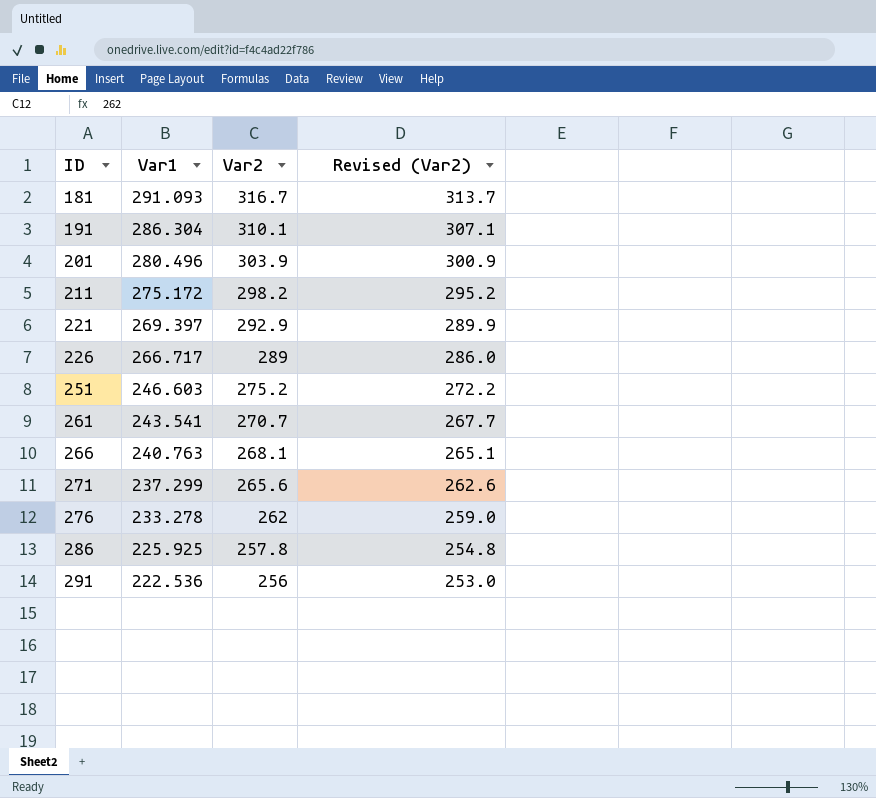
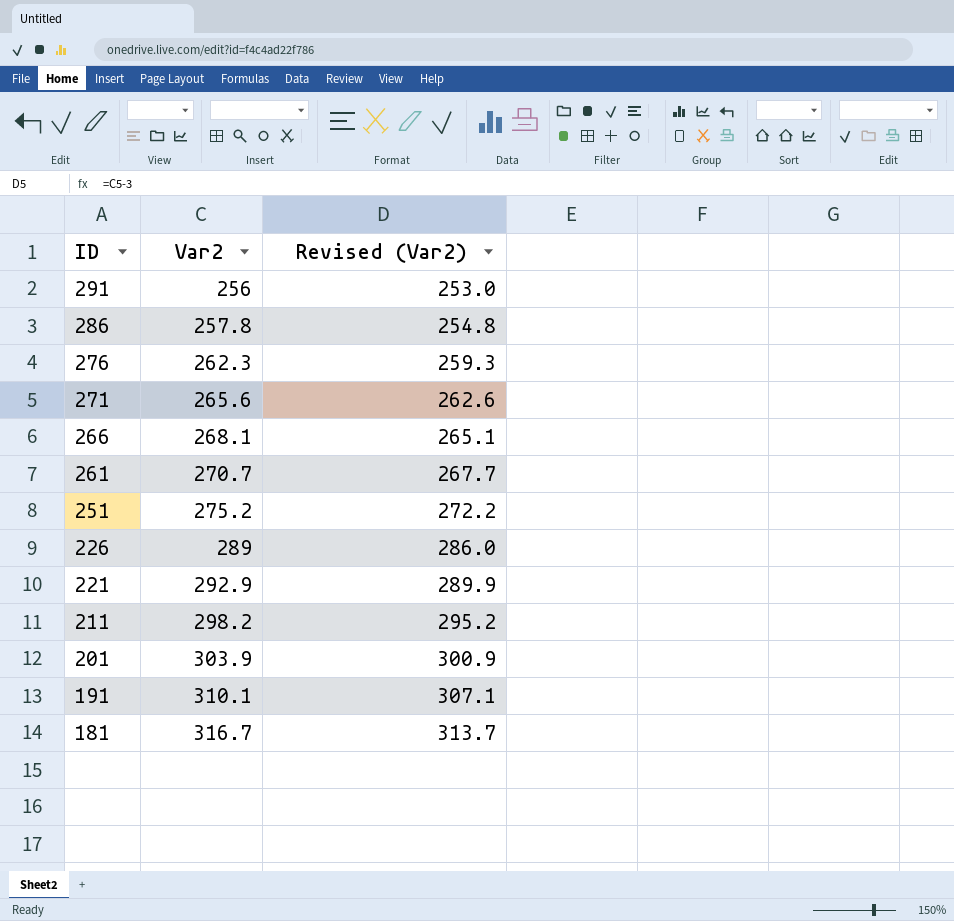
row order: ID ascending -> ID descending
column Var1 | position: 2 -> none
276 | Var2: 262 -> 262.3
276 | Revised (Var2): 259.0 -> 259.3

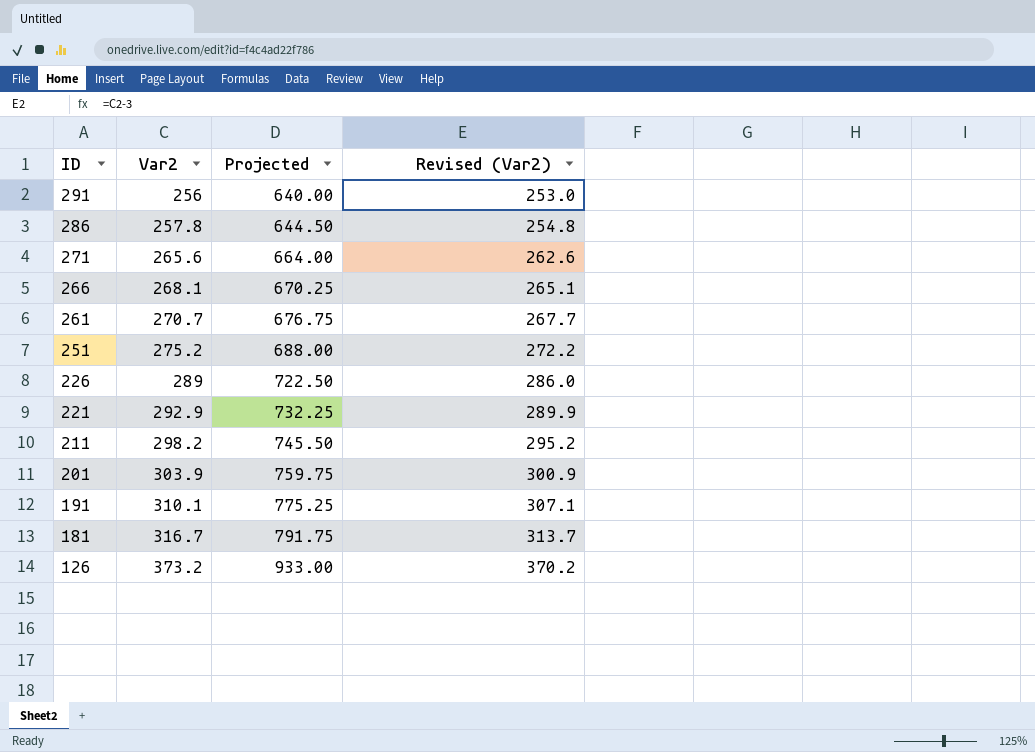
column Projected | formula: none -> [Var2] * 2.5
row 276: 262.3 | 259.3 -> none
row 126: none -> 373.2 | 933.00 | 370.2

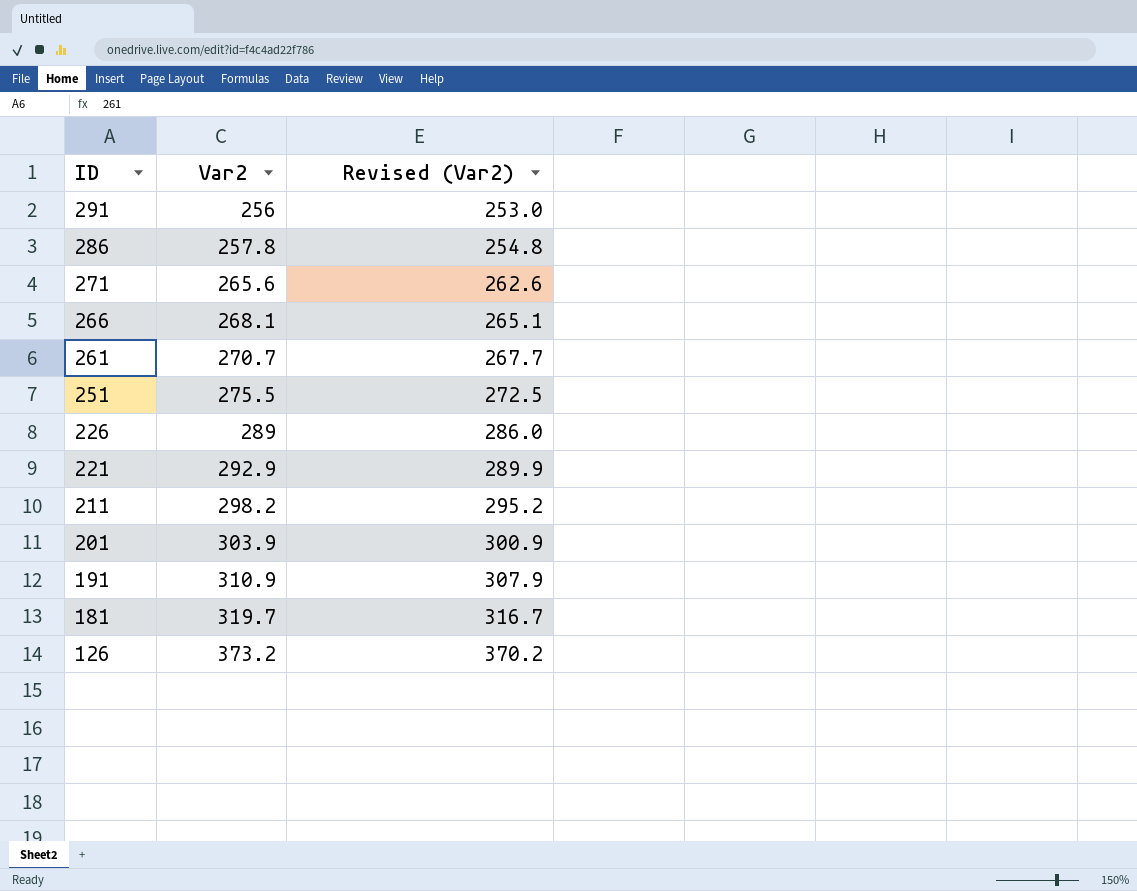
column Projected | formula: [Var2] * 2.5 -> none
251 | Var2: 275.2 -> 275.5
251 | Revised (Var2): 272.2 -> 272.5
191 | Var2: 310.1 -> 310.9
191 | Revised (Var2): 307.1 -> 307.9
181 | Var2: 316.7 -> 319.7
181 | Revised (Var2): 313.7 -> 316.7

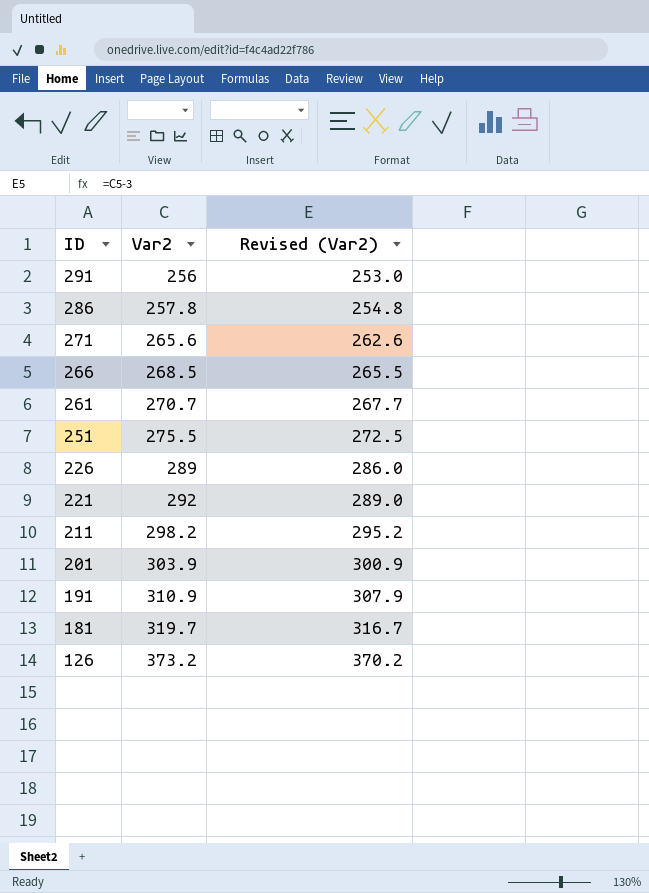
266 | Var2: 268.1 -> 268.5
266 | Revised (Var2): 265.1 -> 265.5
221 | Var2: 292.9 -> 292
221 | Revised (Var2): 289.9 -> 289.0

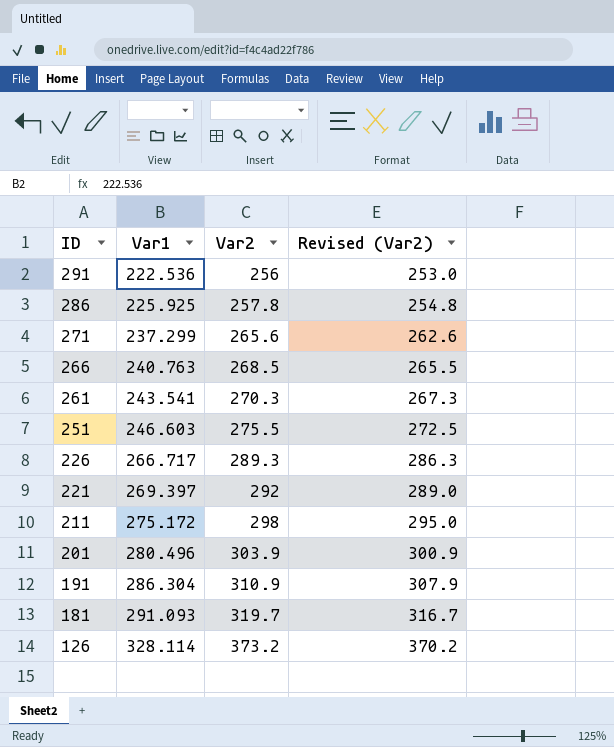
column Var1 | position: none -> 2
261 | Var2: 270.7 -> 270.3
261 | Revised (Var2): 267.7 -> 267.3
226 | Var2: 289 -> 289.3
226 | Revised (Var2): 286.0 -> 286.3
211 | Var2: 298.2 -> 298
211 | Revised (Var2): 295.2 -> 295.0

